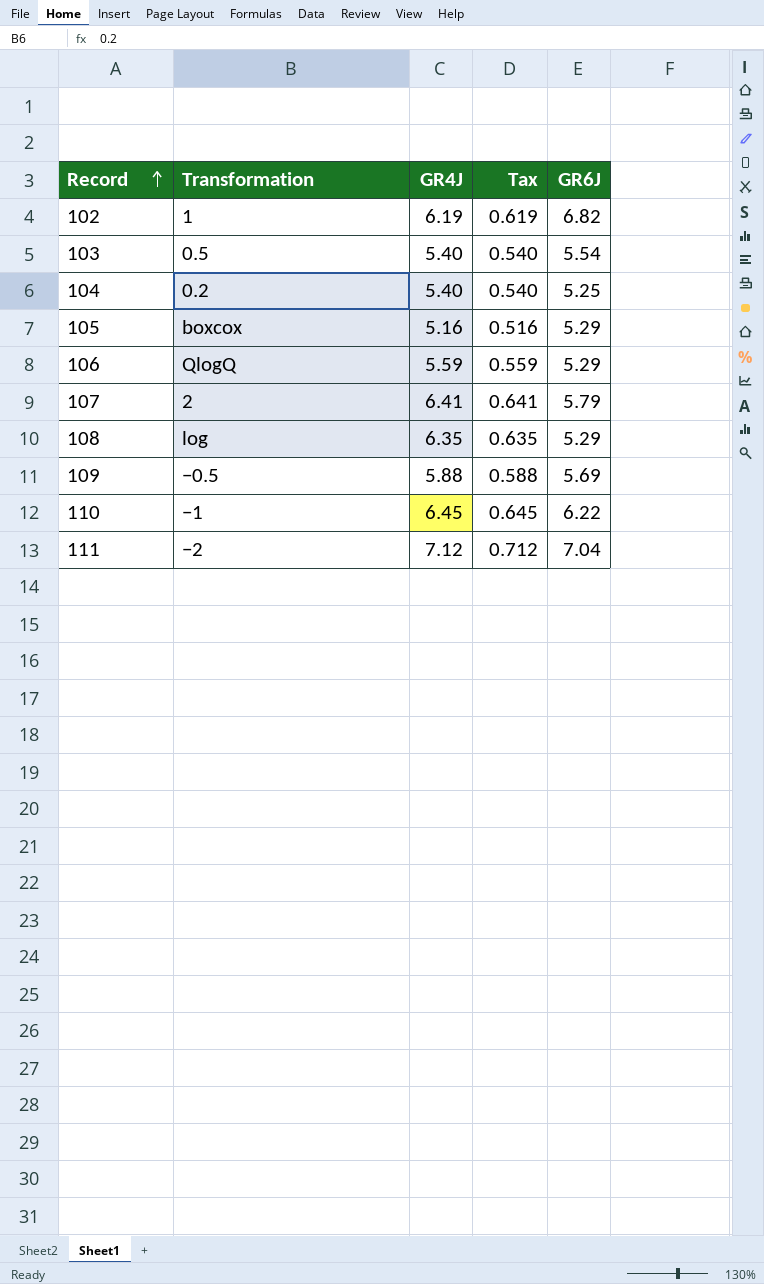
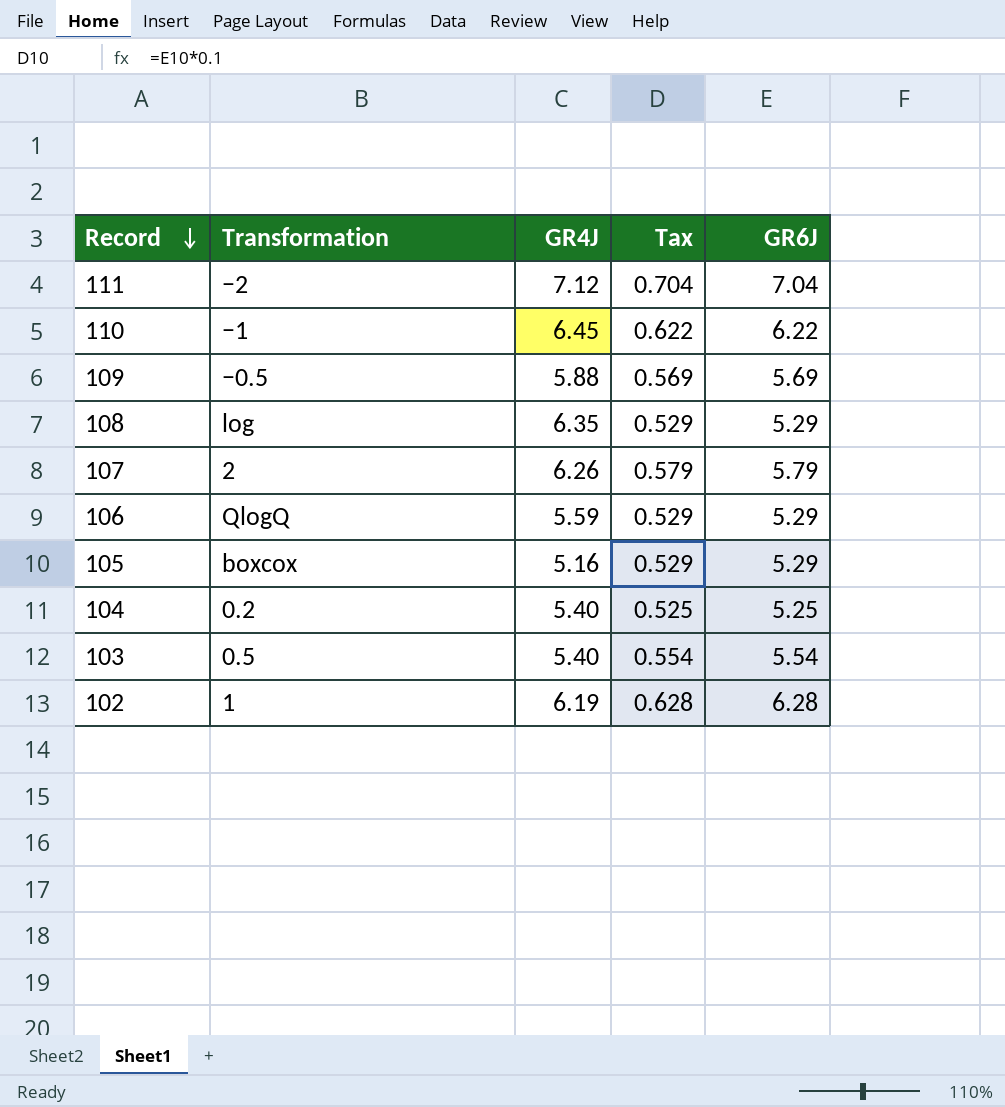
row order: Record ascending -> Record descending
column Tax | formula: [GR4J] * 0.1 -> [GR6J] * 0.1
107 | GR4J: 6.41 -> 6.26
102 | GR6J: 6.82 -> 6.28

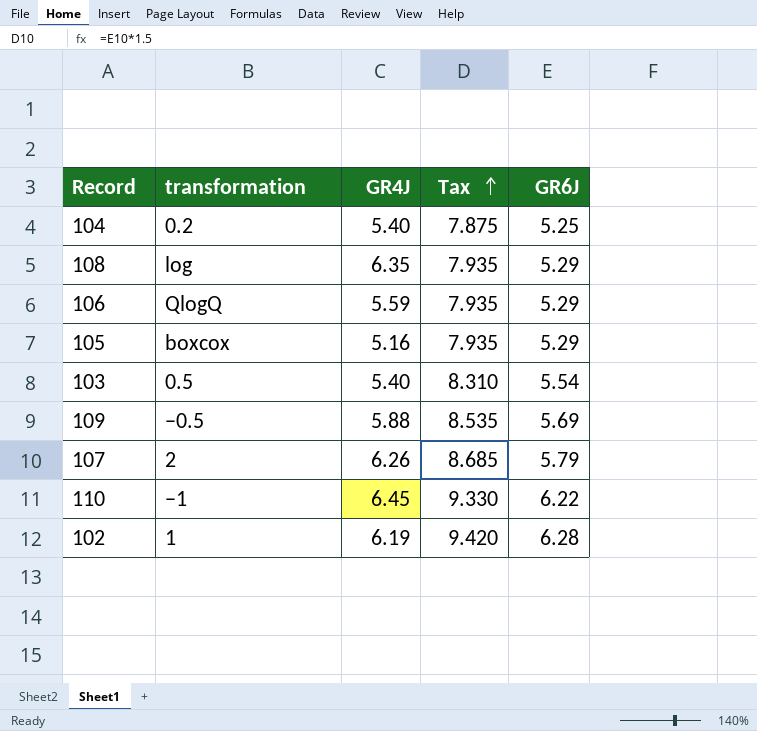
row order: Record descending -> Tax ascending
column name: Transformation -> transformation
column Tax | formula: [GR6J] * 0.1 -> [GR6J] * 1.5
row 111: −2 | 7.12 | 0.704 | 7.04 -> none

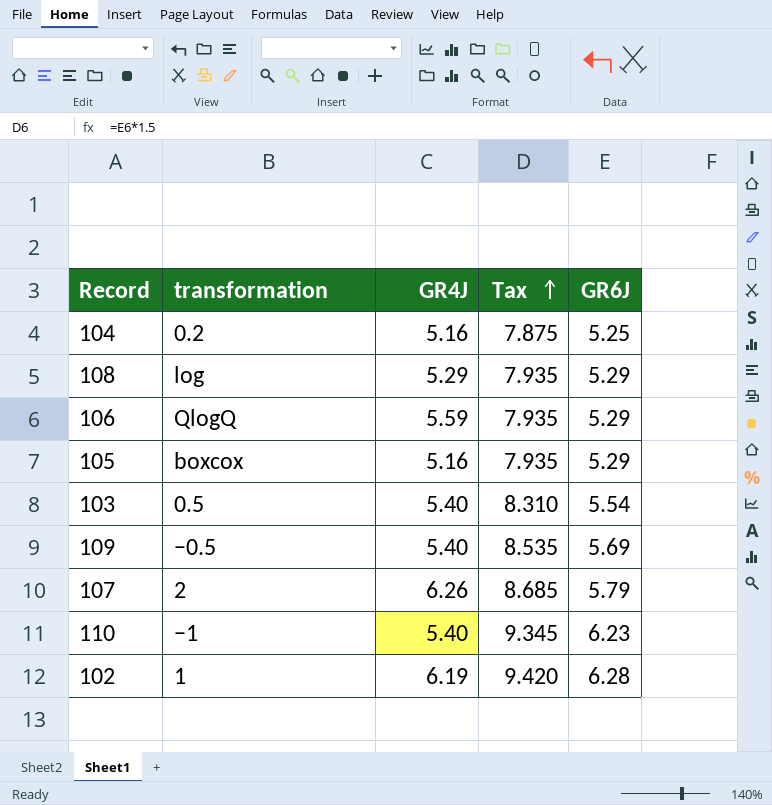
104 | GR4J: 5.40 -> 5.16
108 | GR4J: 6.35 -> 5.29
109 | GR4J: 5.88 -> 5.40
110 | GR4J: 6.45 -> 5.40
110 | Tax: 9.330 -> 9.345
110 | GR6J: 6.22 -> 6.23

